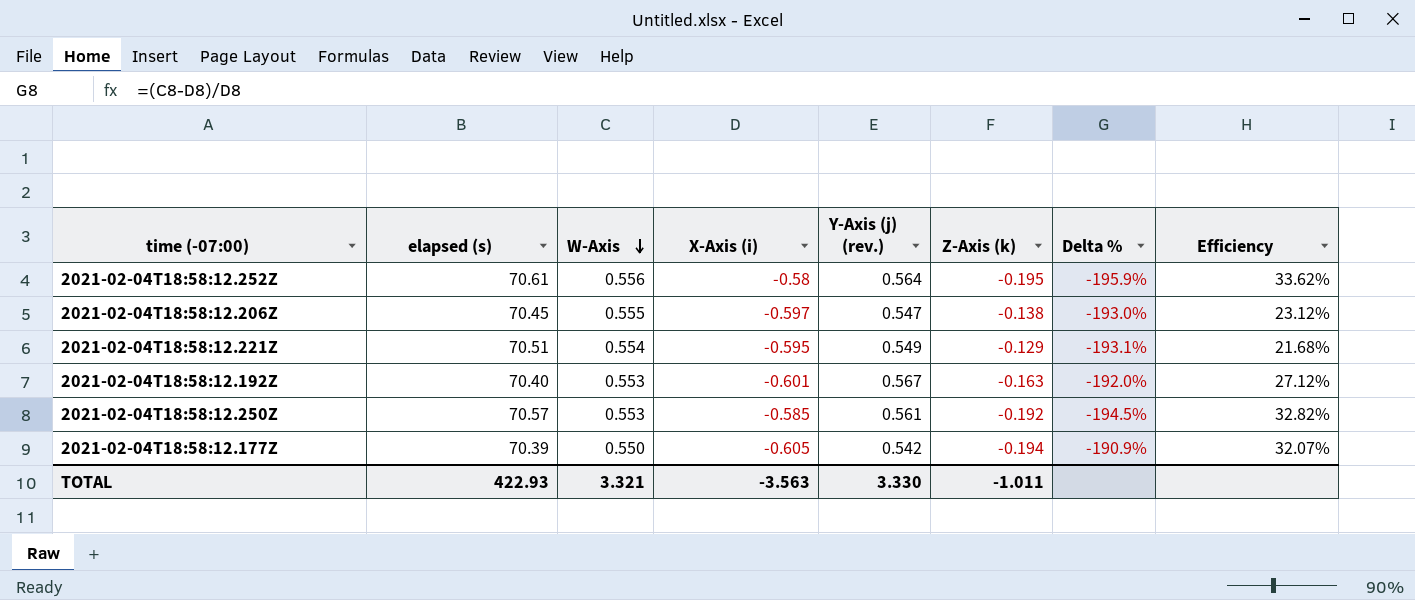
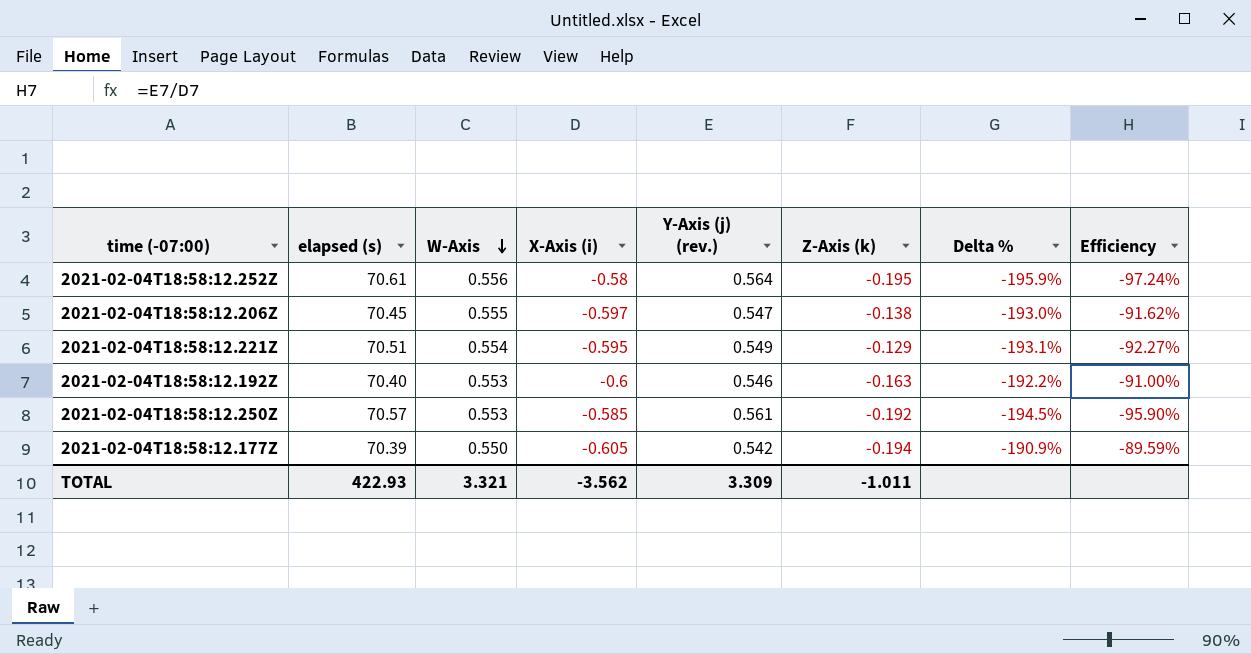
column Efficiency | formula: [Z-Axis (k)] / [X-Axis (i)] -> [Y-Axis (j) (rev.)] / [X-Axis (i)]
2021-02-04T18:58:12.192Z | X-Axis (i): -0.601 -> -0.6
2021-02-04T18:58:12.192Z | Y-Axis (j) (rev.): 0.567 -> 0.546
2021-02-04T18:58:12.192Z | Delta %: -192.0% -> -192.2%
TOTAL | X-Axis (i): -3.563 -> -3.562
TOTAL | Y-Axis (j) (rev.): 3.330 -> 3.309

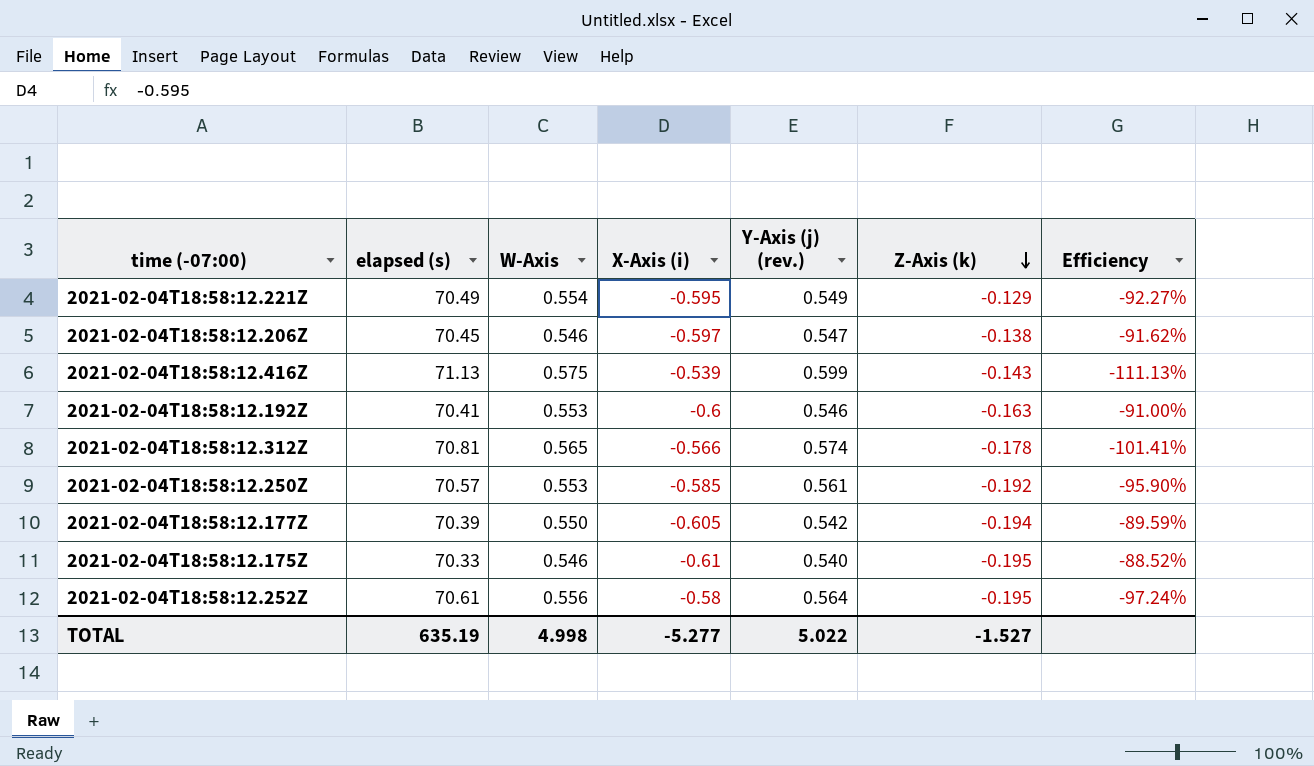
row order: W-Axis descending -> Z-Axis (k) descending
column Delta % | formula: ([W-Axis] - [X-Axis (i)]) / [X-Axis (i)] -> none
2021-02-04T18:58:12.221Z | elapsed (s): 70.51 -> 70.49
2021-02-04T18:58:12.206Z | W-Axis: 0.555 -> 0.546
row 2021-02-04T18:58:12.416Z: none -> 71.13 | 0.575 | -0.539 | 0.599 | -0.143 | -111.13%
2021-02-04T18:58:12.192Z | elapsed (s): 70.40 -> 70.41
row 2021-02-04T18:58:12.312Z: none -> 70.81 | 0.565 | -0.566 | 0.574 | -0.178 | -101.41%
row 2021-02-04T18:58:12.175Z: none -> 70.33 | 0.546 | -0.61 | 0.540 | -0.195 | -88.52%
TOTAL | elapsed (s): 422.93 -> 635.19
TOTAL | W-Axis: 3.321 -> 4.998
TOTAL | X-Axis (i): -3.562 -> -5.277
TOTAL | Y-Axis (j) (rev.): 3.309 -> 5.022
TOTAL | Z-Axis (k): -1.011 -> -1.527

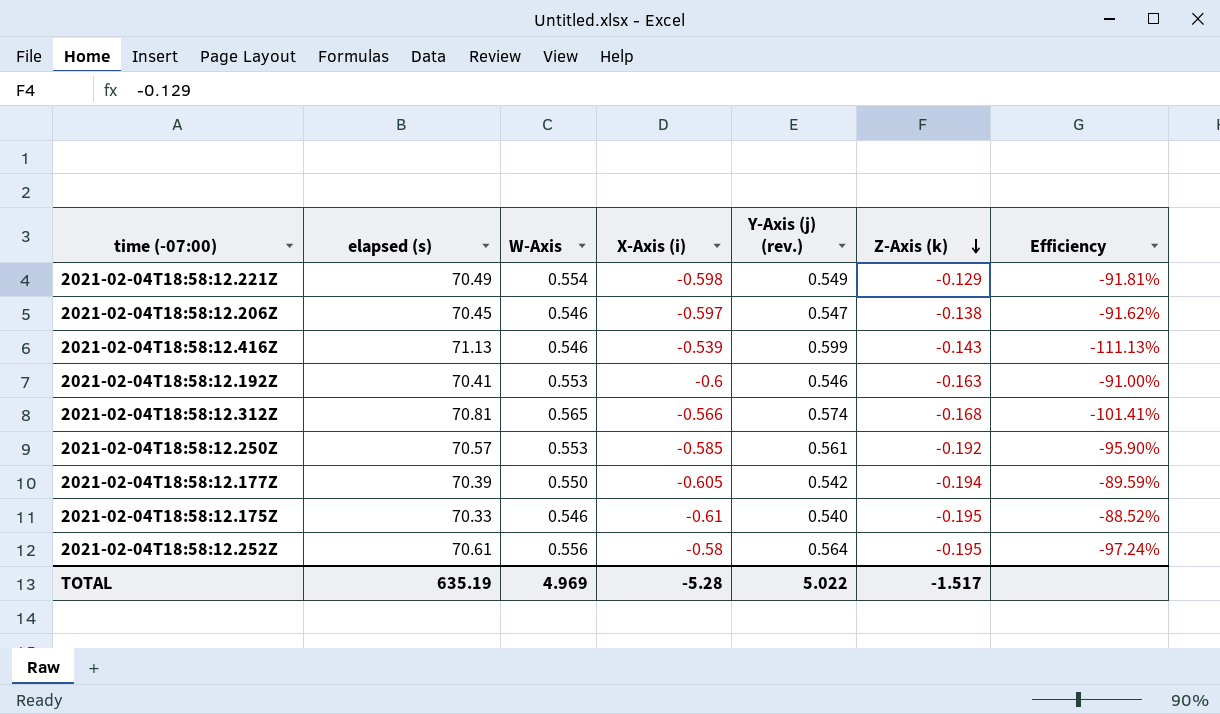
2021-02-04T18:58:12.221Z | X-Axis (i): -0.595 -> -0.598
2021-02-04T18:58:12.221Z | Efficiency: -92.27% -> -91.81%
2021-02-04T18:58:12.416Z | W-Axis: 0.575 -> 0.546
2021-02-04T18:58:12.312Z | Z-Axis (k): -0.178 -> -0.168
TOTAL | W-Axis: 4.998 -> 4.969
TOTAL | X-Axis (i): -5.277 -> -5.28
TOTAL | Z-Axis (k): -1.527 -> -1.517

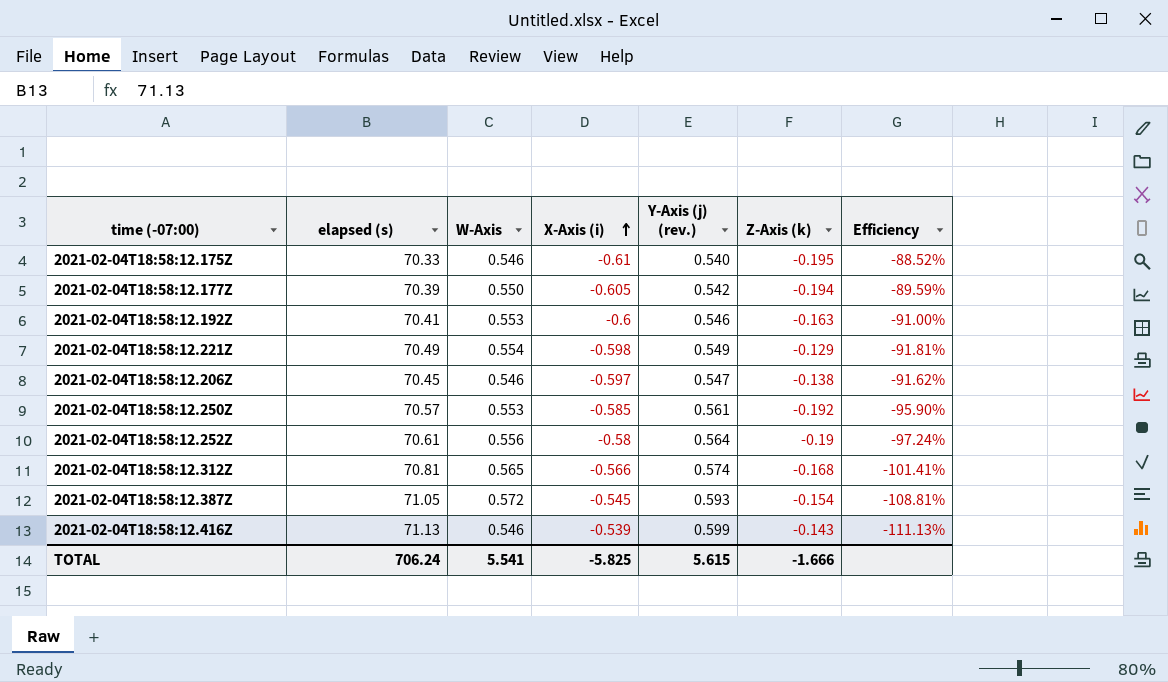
row order: Z-Axis (k) descending -> X-Axis (i) ascending
2021-02-04T18:58:12.252Z | Z-Axis (k): -0.195 -> -0.19
row 2021-02-04T18:58:12.387Z: none -> 71.05 | 0.572 | -0.545 | 0.593 | -0.154 | -108.81%
TOTAL | elapsed (s): 635.19 -> 706.24
TOTAL | W-Axis: 4.969 -> 5.541
TOTAL | X-Axis (i): -5.28 -> -5.825
TOTAL | Y-Axis (j) (rev.): 5.022 -> 5.615
TOTAL | Z-Axis (k): -1.517 -> -1.666

